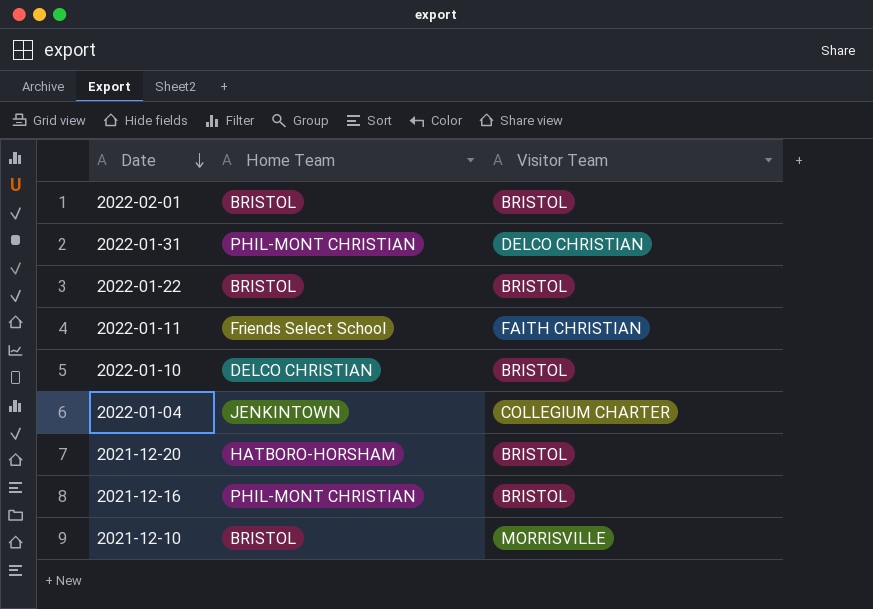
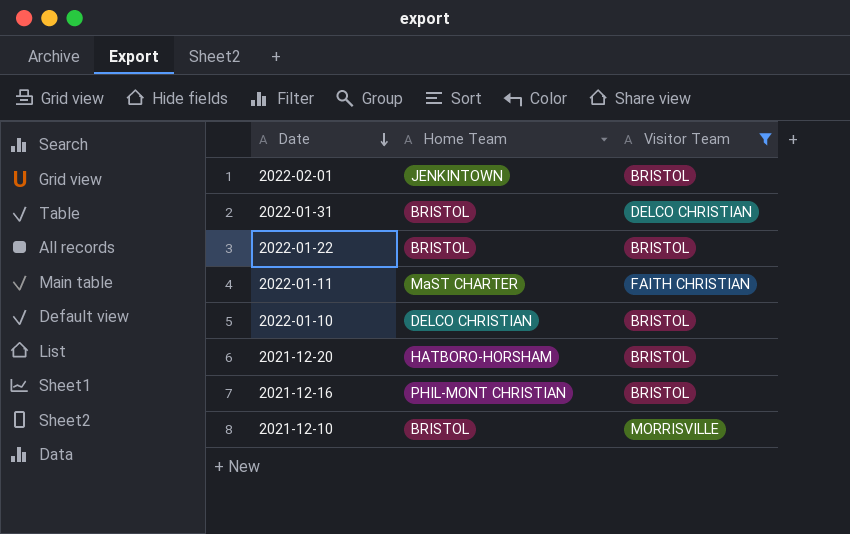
filter: none -> Visitor Team != COLLEGIUM CHARTER
2022-02-01 | Home Team: BRISTOL -> JENKINTOWN
2022-01-31 | Home Team: PHIL-MONT CHRISTIAN -> BRISTOL
2022-01-11 | Home Team: Friends Select School -> MaST CHARTER

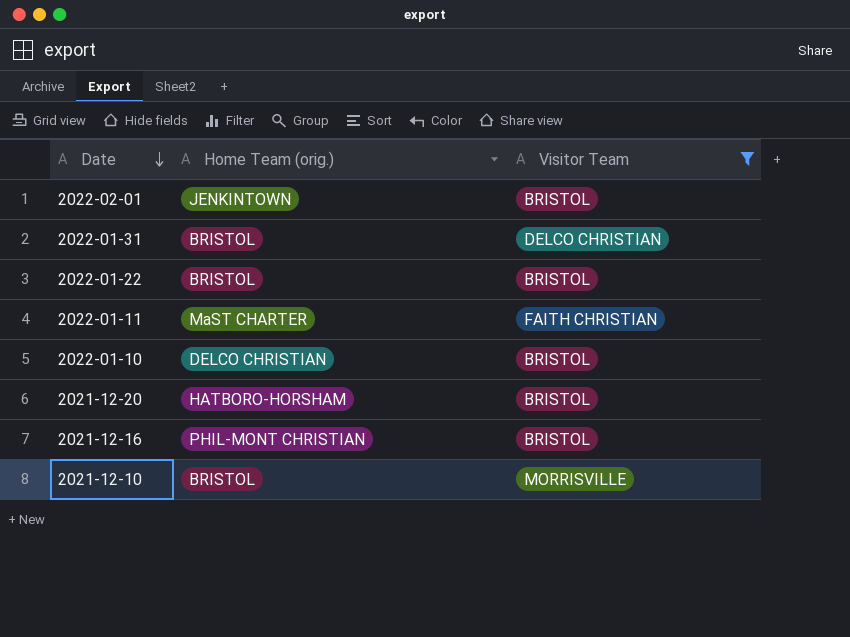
column name: Home Team -> Home Team (orig.)

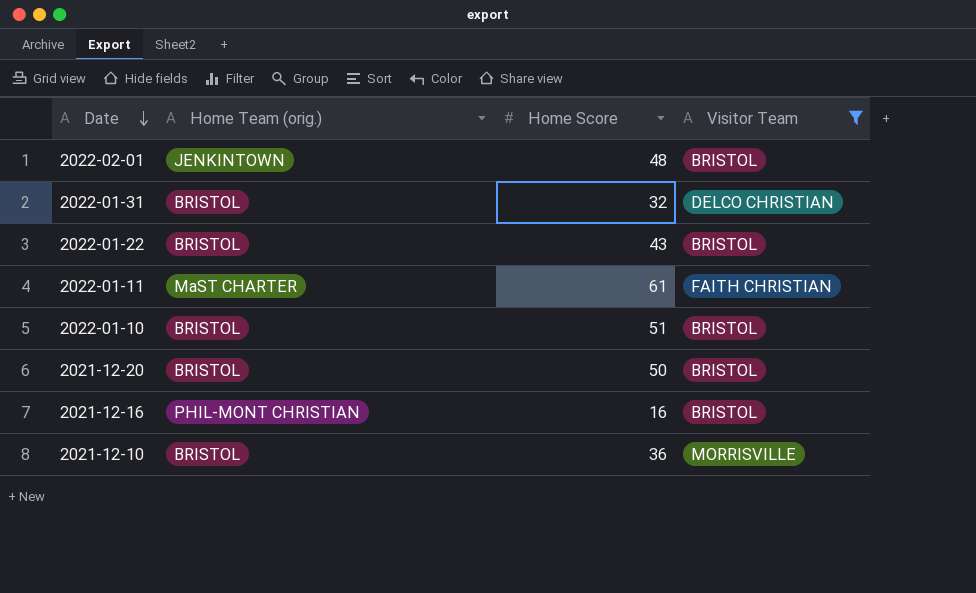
column Home Score | position: none -> 3
2022-01-10 | Home Team (orig.): DELCO CHRISTIAN -> BRISTOL
2021-12-20 | Home Team (orig.): HATBORO-HORSHAM -> BRISTOL

